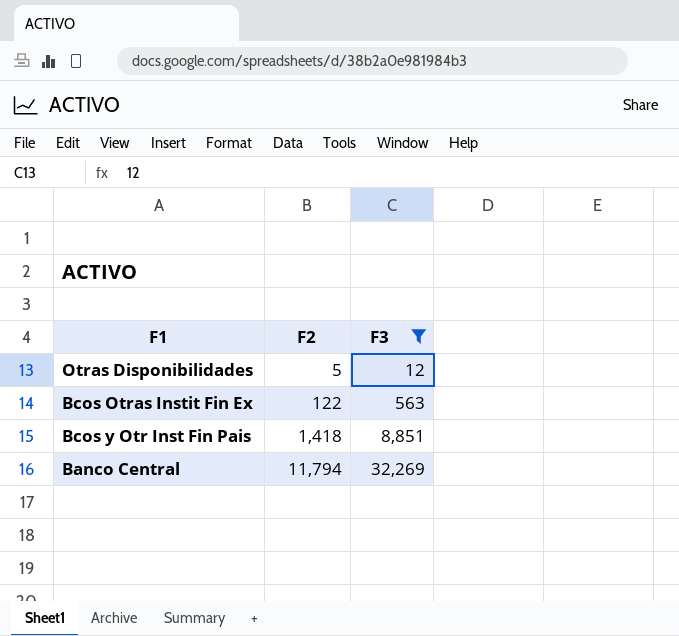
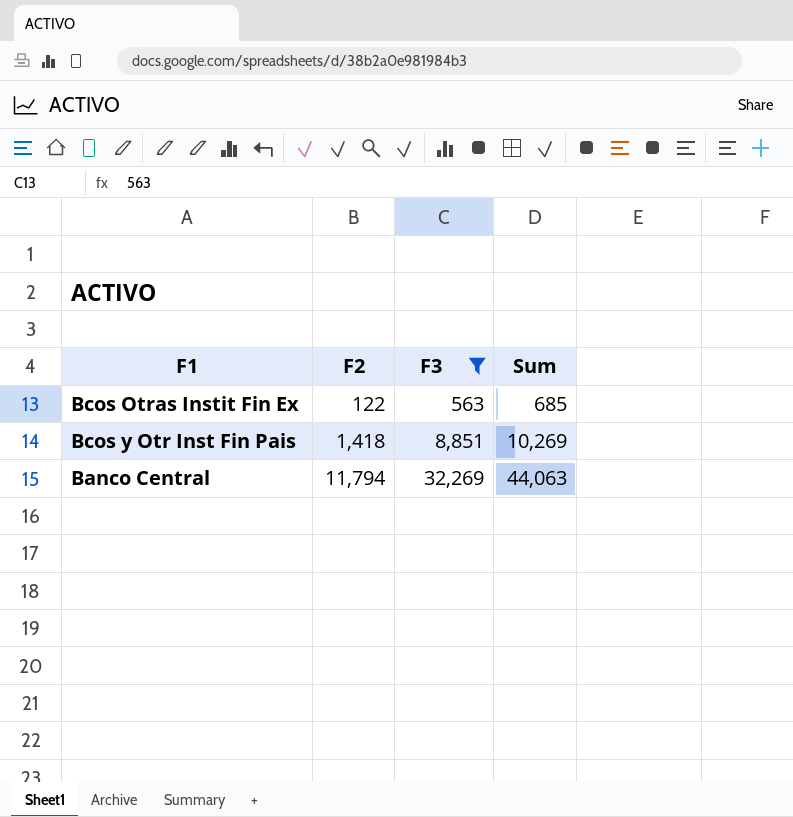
column Sum | formula: none -> [F2] + [F3]
row Otras Disponibilidades: 5 | 12 -> none

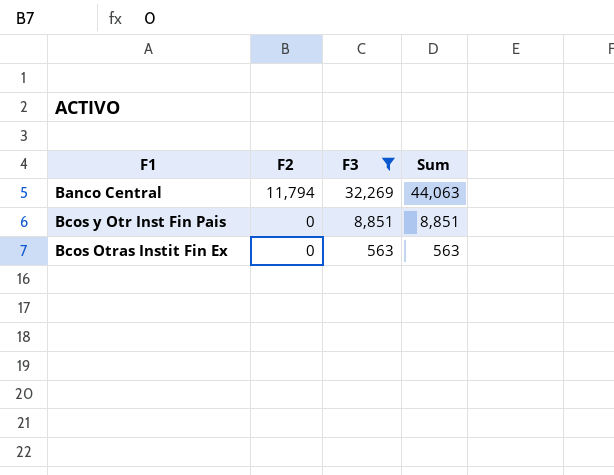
row order: F2 ascending -> F2 descending
Bcos y Otr Inst Fin Pais | F2: 1,418 -> 0
Bcos y Otr Inst Fin Pais | Sum: 10,269 -> 8,851
Bcos Otras Instit Fin Ex | F2: 122 -> 0
Bcos Otras Instit Fin Ex | Sum: 685 -> 563

